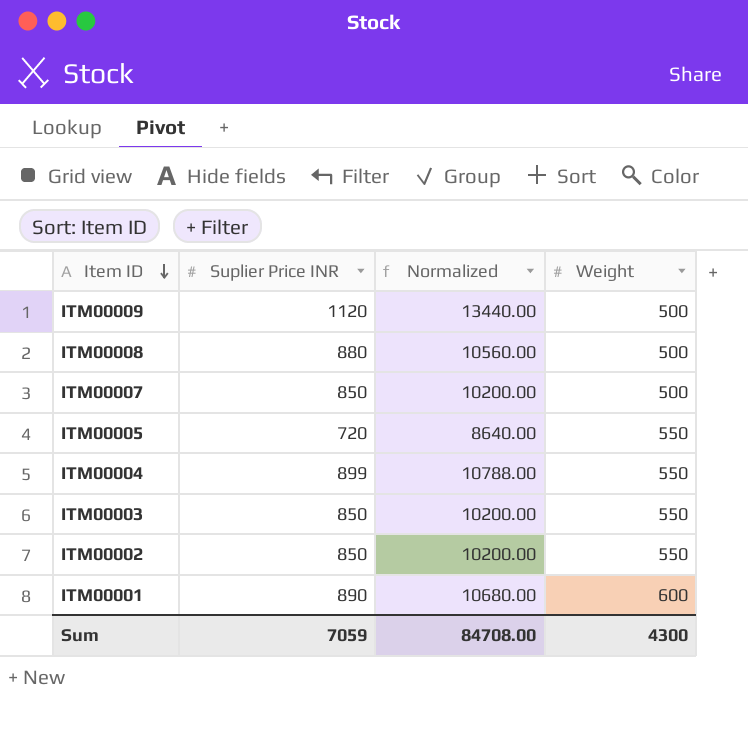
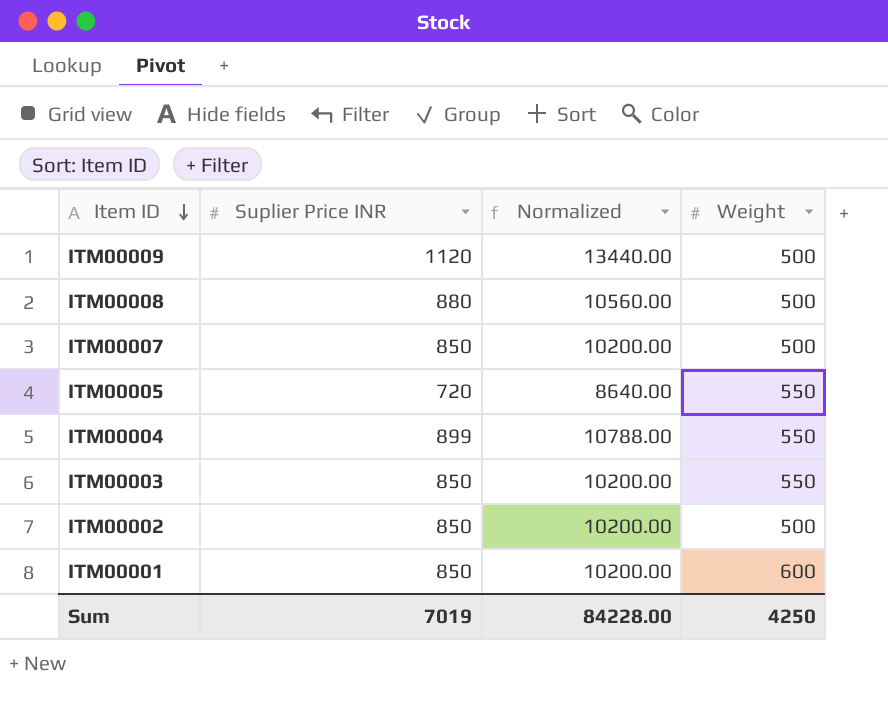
ITM00002 | Weight: 550 -> 500
ITM00001 | Suplier Price INR: 890 -> 850
ITM00001 | Normalized: 10680.00 -> 10200.00
Sum | Suplier Price INR: 7059 -> 7019
Sum | Normalized: 84708.00 -> 84228.00
Sum | Weight: 4300 -> 4250

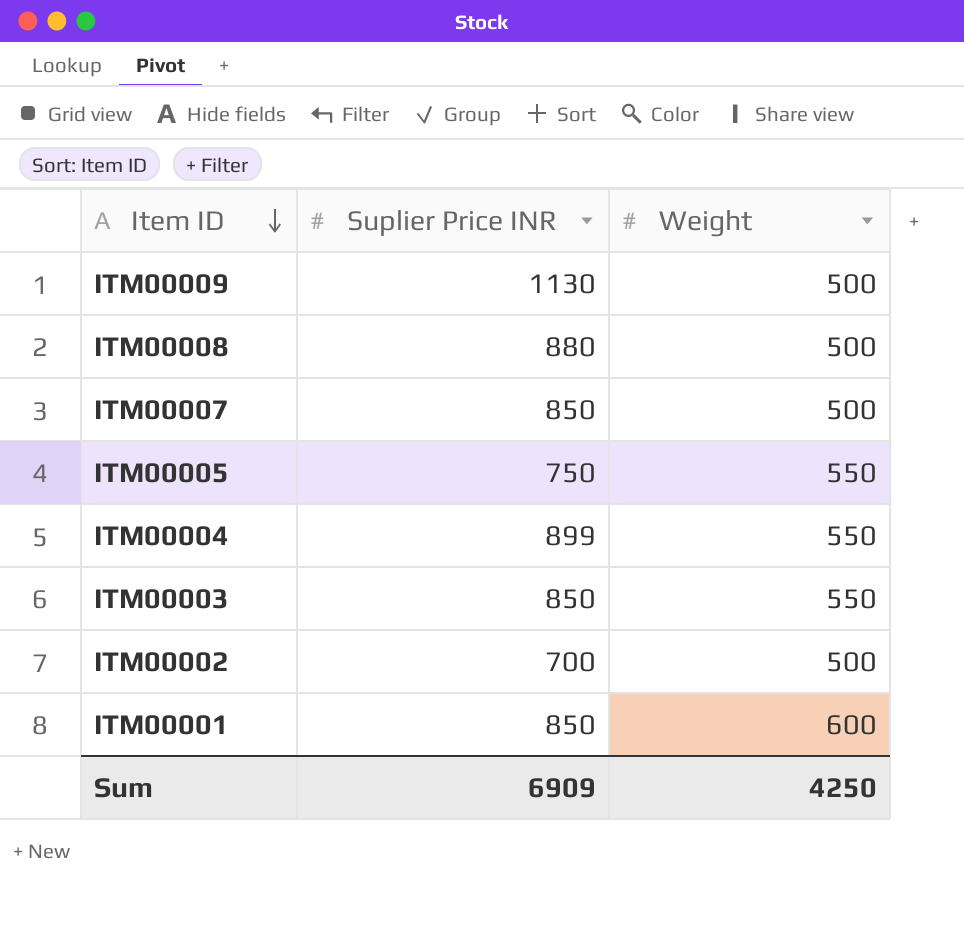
column Normalized | formula: [Suplier Price INR] * 12 -> none
ITM00009 | Suplier Price INR: 1120 -> 1130
ITM00005 | Suplier Price INR: 720 -> 750
ITM00002 | Suplier Price INR: 850 -> 700
Sum | Suplier Price INR: 7019 -> 6909

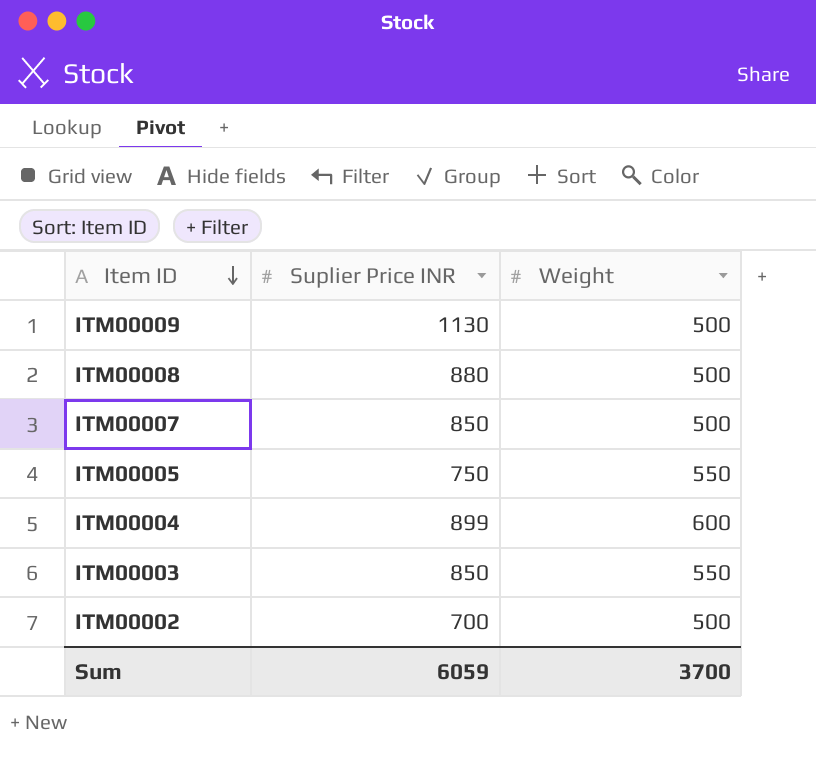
row ITM00001: 850 | 600 -> none
ITM00004 | Weight: 550 -> 600
Sum | Suplier Price INR: 6909 -> 6059
Sum | Weight: 4250 -> 3700

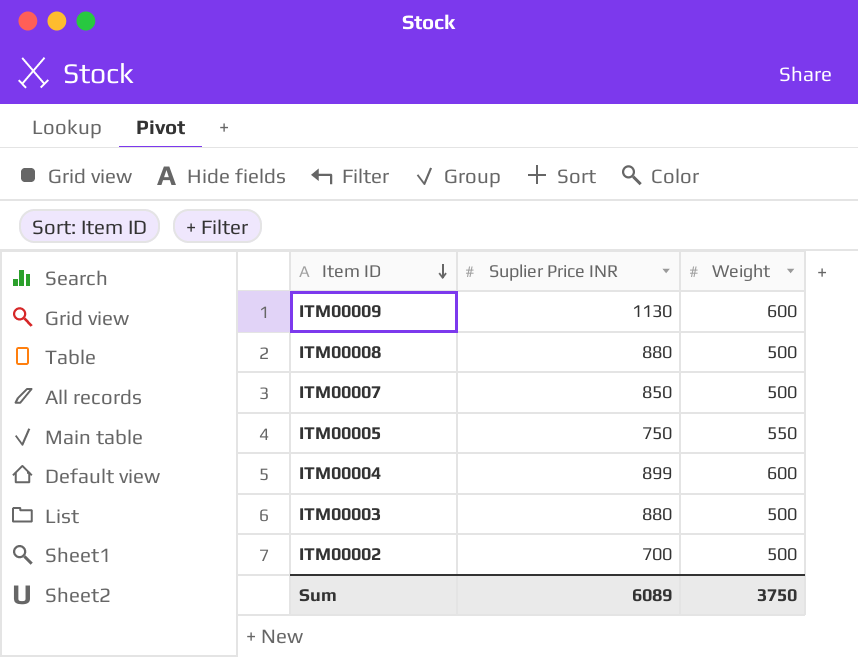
ITM00009 | Weight: 500 -> 600
ITM00003 | Suplier Price INR: 850 -> 880
ITM00003 | Weight: 550 -> 500
Sum | Suplier Price INR: 6059 -> 6089
Sum | Weight: 3700 -> 3750

